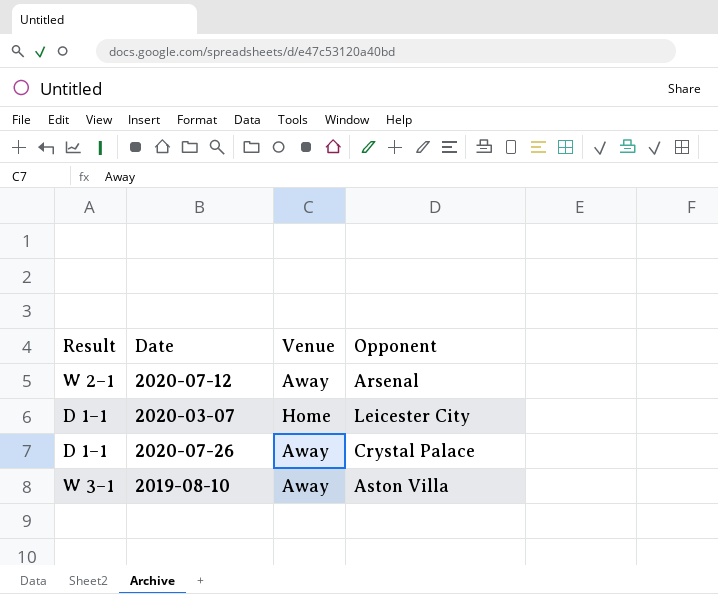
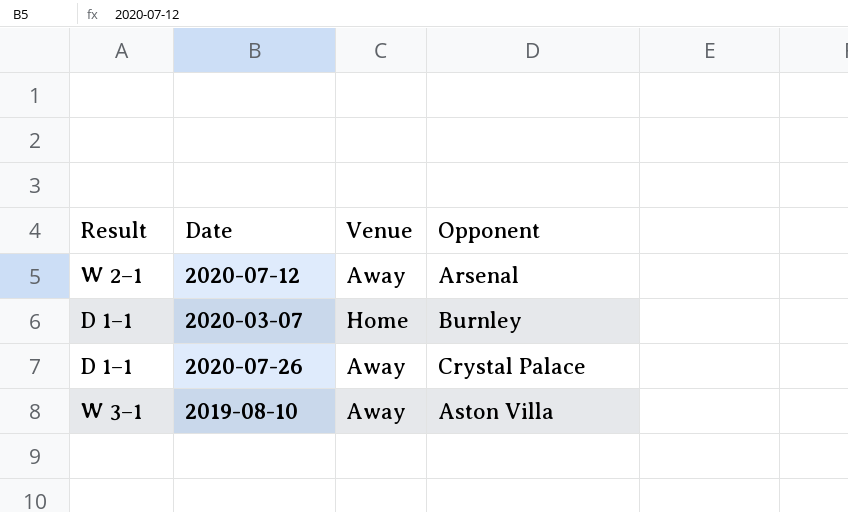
2020-03-07 | Opponent: Leicester City -> Burnley

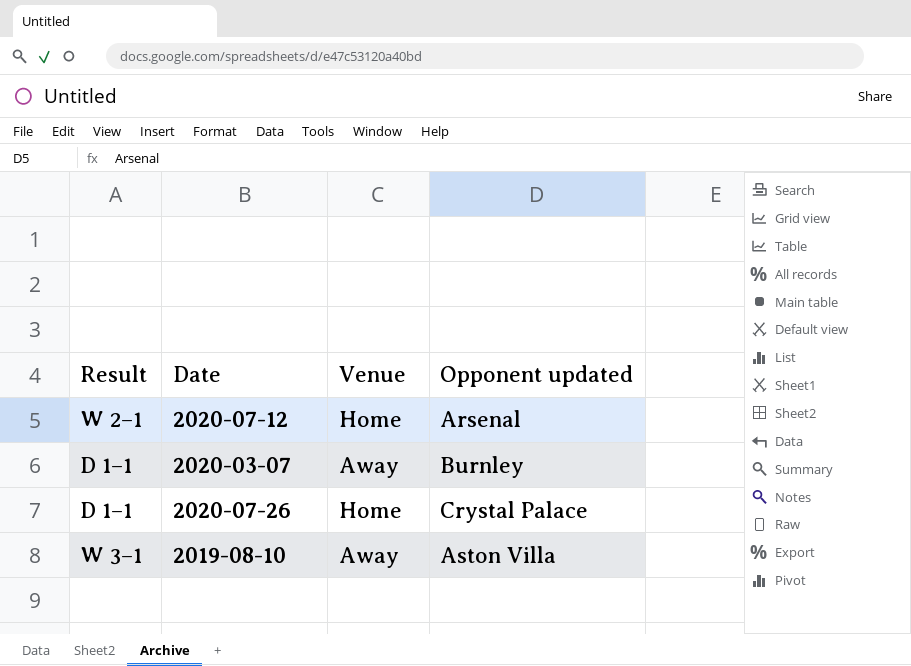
column name: Opponent -> Opponent updated
2020-07-12 | Venue: Away -> Home
2020-03-07 | Venue: Home -> Away
2020-07-26 | Venue: Away -> Home

